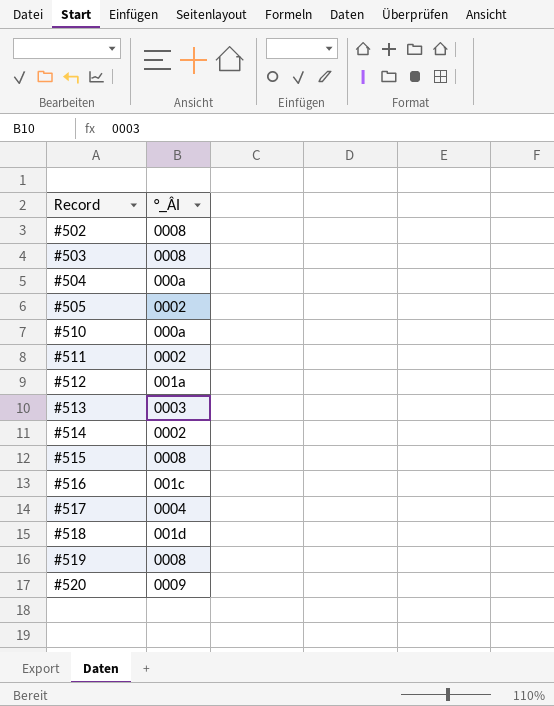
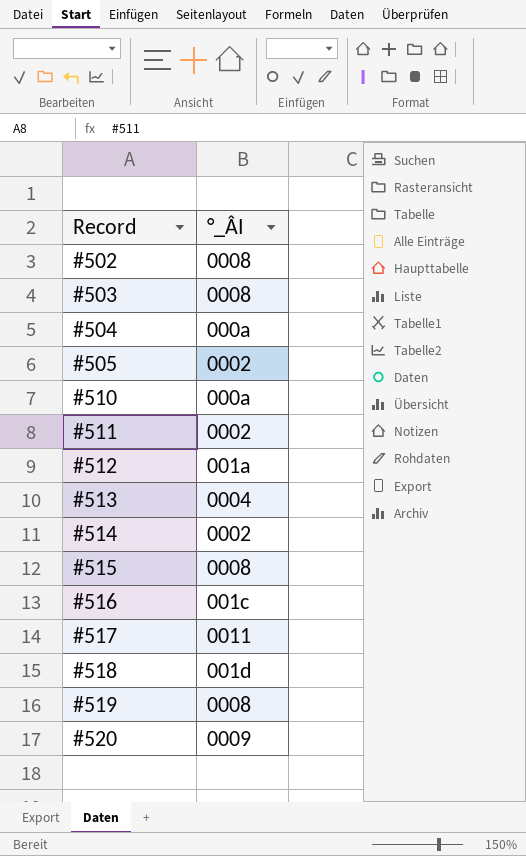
#513 | °_ÂI: 0003 -> 0004
#517 | °_ÂI: 0004 -> 0011

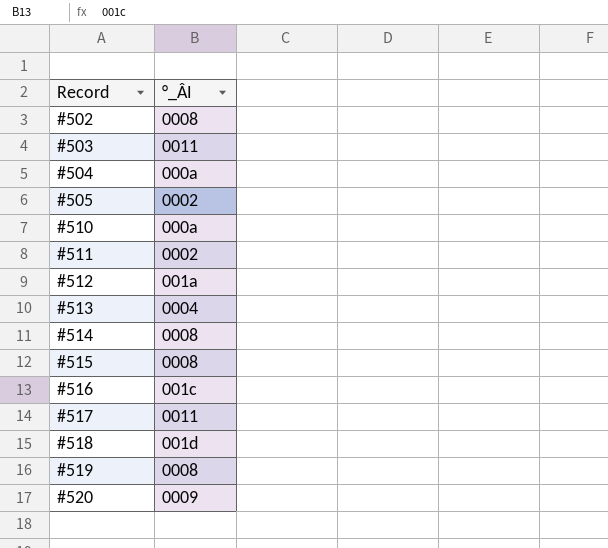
#503 | °_ÂI: 0008 -> 0011
#514 | °_ÂI: 0002 -> 0008

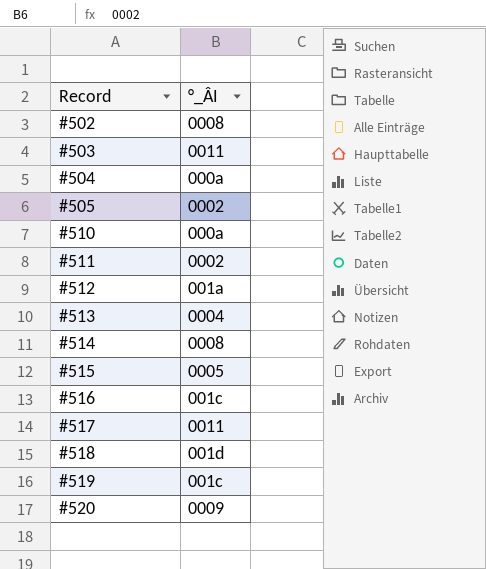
#515 | °_ÂI: 0008 -> 0005
#519 | °_ÂI: 0008 -> 001c

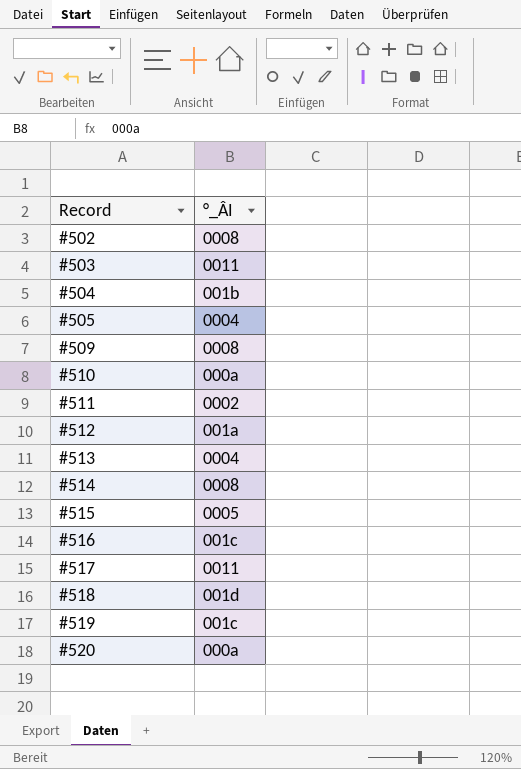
#504 | °_ÂI: 000a -> 001b
#505 | °_ÂI: 0002 -> 0004
row #509: none -> 0008
#520 | °_ÂI: 0009 -> 000a

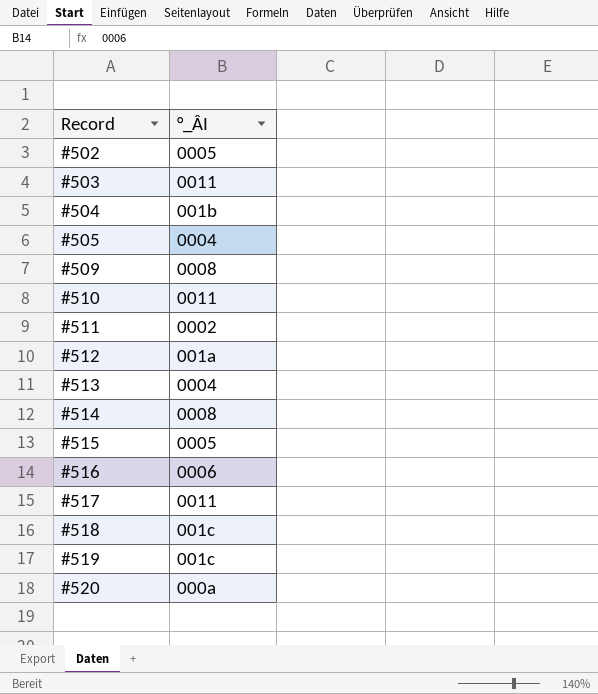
#502 | °_ÂI: 0008 -> 0005
#510 | °_ÂI: 000a -> 0011
#516 | °_ÂI: 001c -> 0006
#518 | °_ÂI: 001d -> 001c

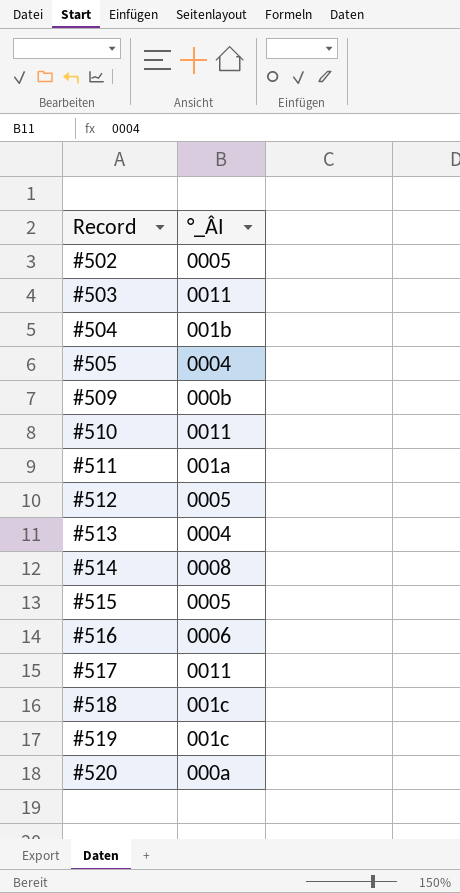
#509 | °_ÂI: 0008 -> 000b
#511 | °_ÂI: 0002 -> 001a
#512 | °_ÂI: 001a -> 0005

